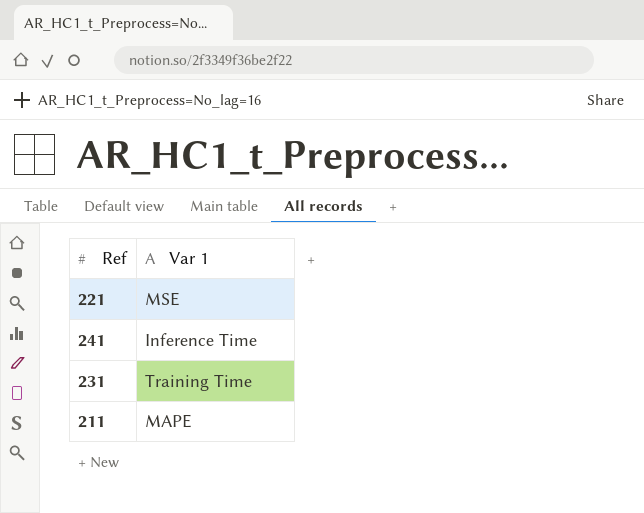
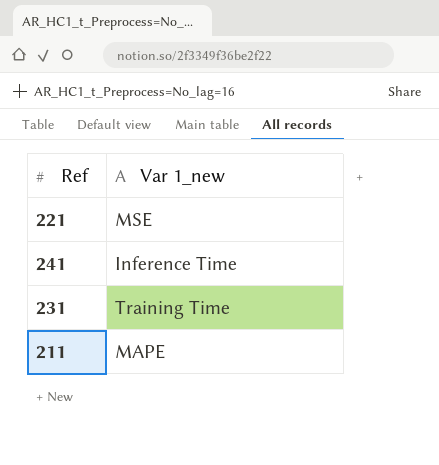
column name: Var 1 -> Var 1_new

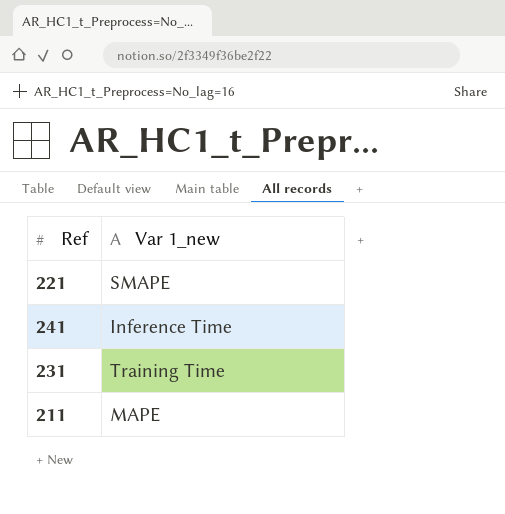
221 | Var 1_new: MSE -> SMAPE

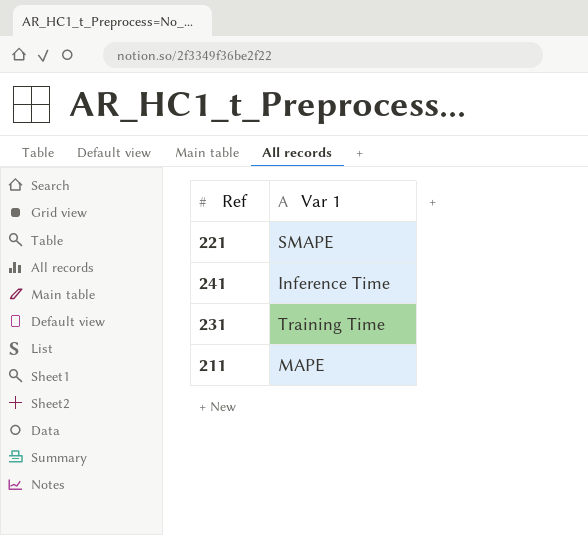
column name: Var 1_new -> Var 1

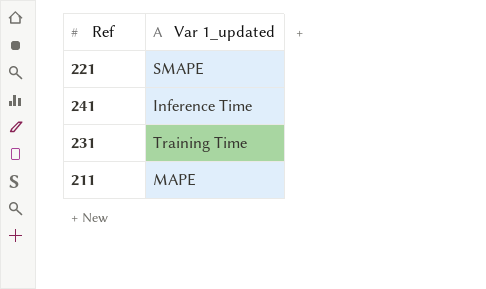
column name: Var 1 -> Var 1_updated

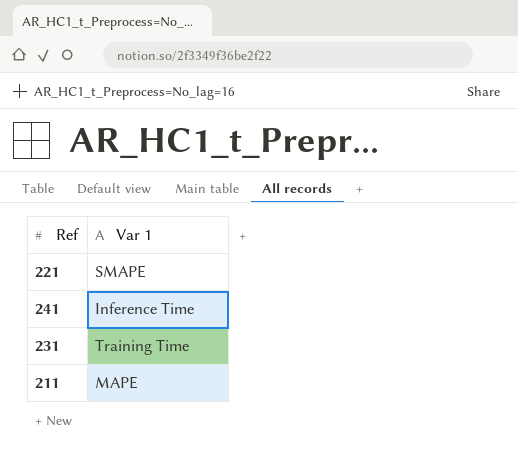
column name: Var 1_updated -> Var 1

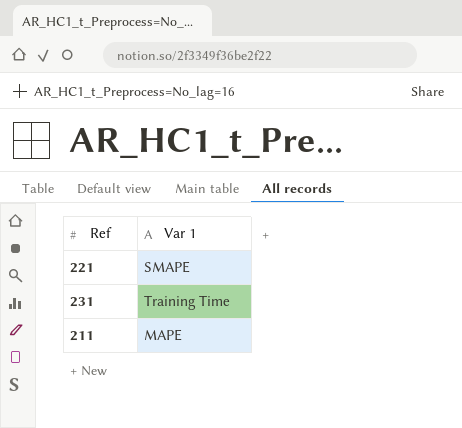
row 241: Inference Time -> none

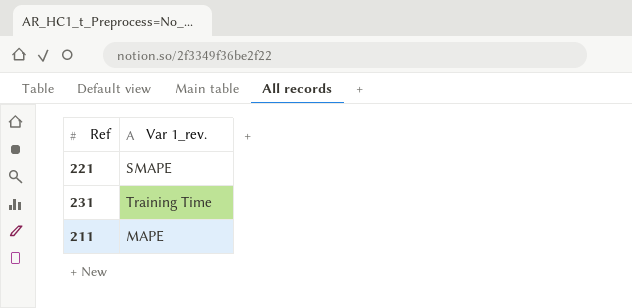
column name: Var 1 -> Var 1_rev.

